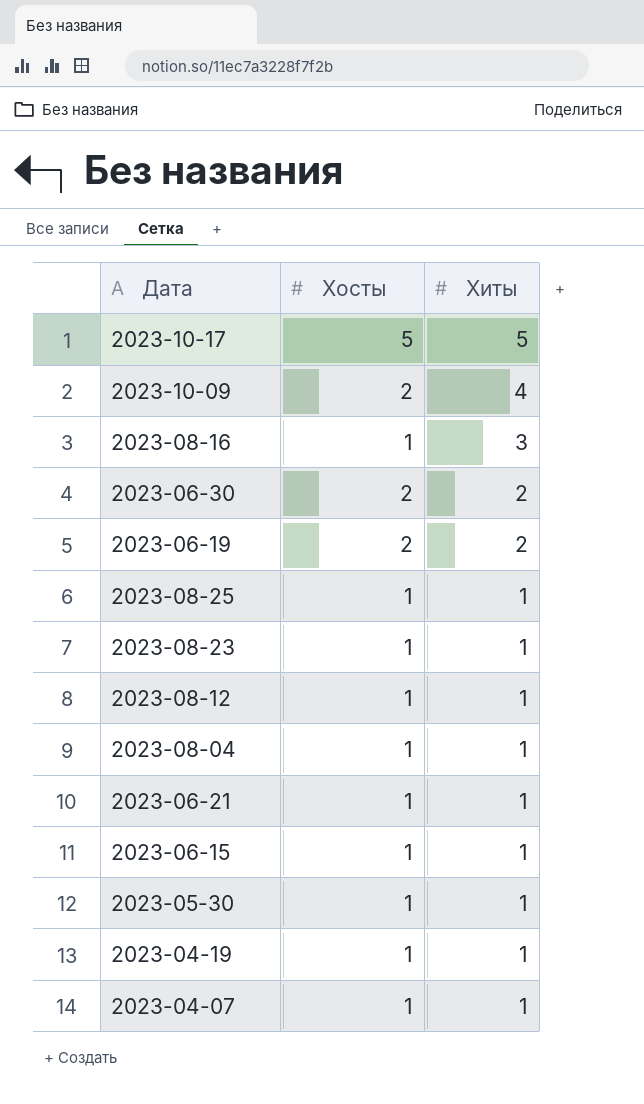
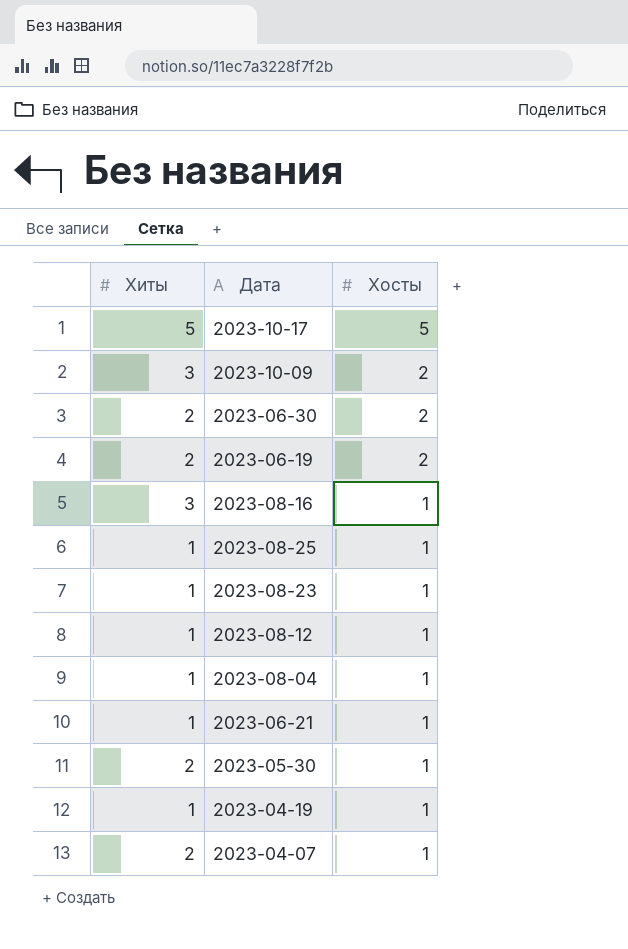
row order: Хиты descending -> Хосты descending
column Хиты | position: 3 -> 1
row 2023-06-15: 1 | 1 -> none
2023-10-09 | Хиты: 4 -> 3
2023-05-30 | Хиты: 1 -> 2
2023-04-07 | Хиты: 1 -> 2

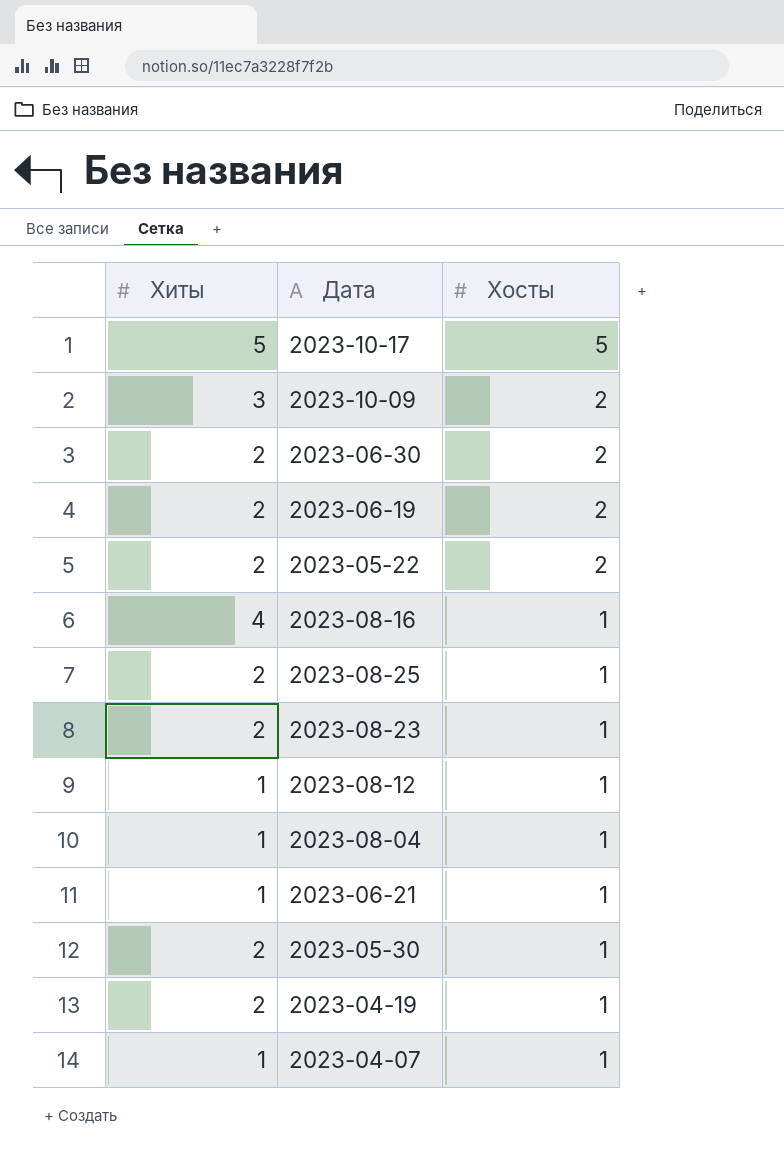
row 2023-05-22: none -> 2 | 2
2023-08-16 | Хиты: 3 -> 4
2023-08-25 | Хиты: 1 -> 2
2023-08-23 | Хиты: 1 -> 2
2023-04-19 | Хиты: 1 -> 2
2023-04-07 | Хиты: 2 -> 1

